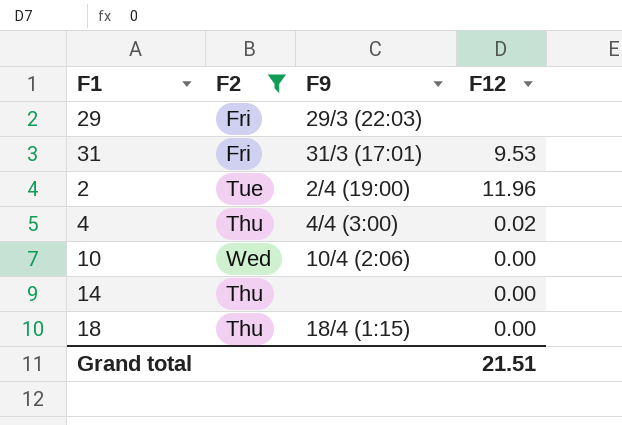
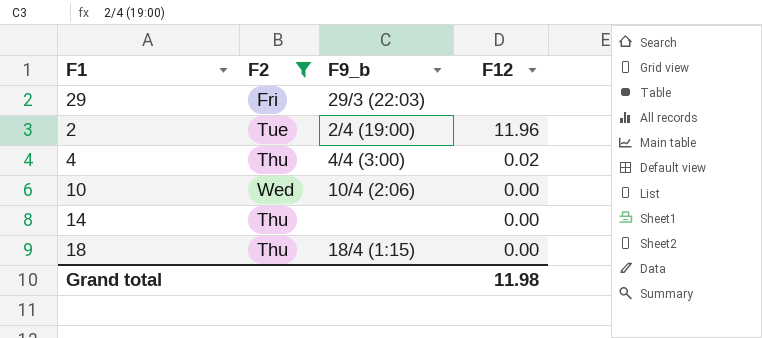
column name: F9 -> F9_b
row 31: Fri | 31/3 (17:01) | 9.53 -> none
Grand total | F12: 21.51 -> 11.98

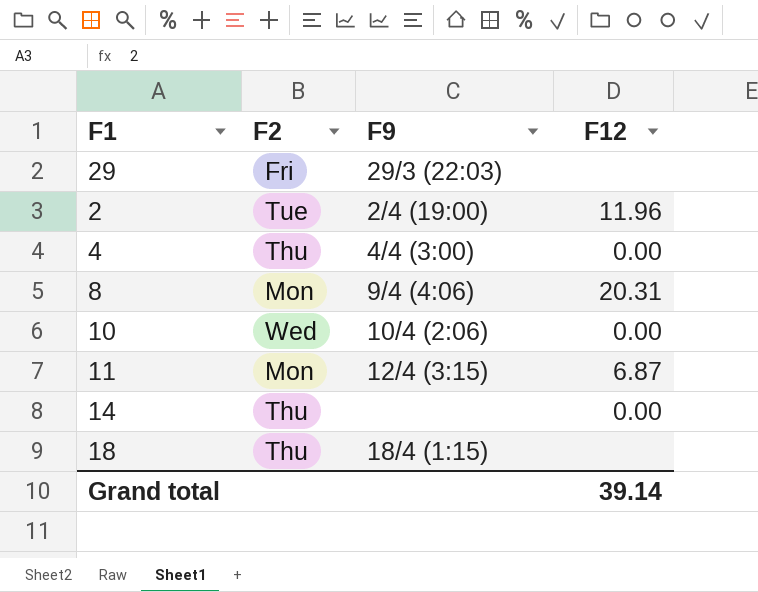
filter: F2 != Mon -> none
column name: F9_b -> F9
4 | F12: 0.02 -> 0.00
18 | F12: 0.00 -> none
Grand total | F12: 11.98 -> 39.14

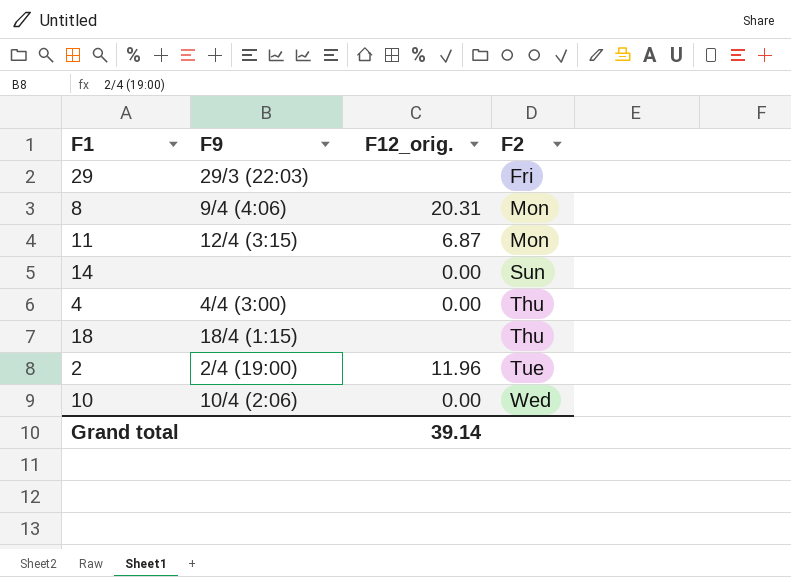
row order: none -> F2 ascending
column name: F12 -> F12_orig.
column F2 | position: 2 -> 4
14 | F2: Thu -> Sun

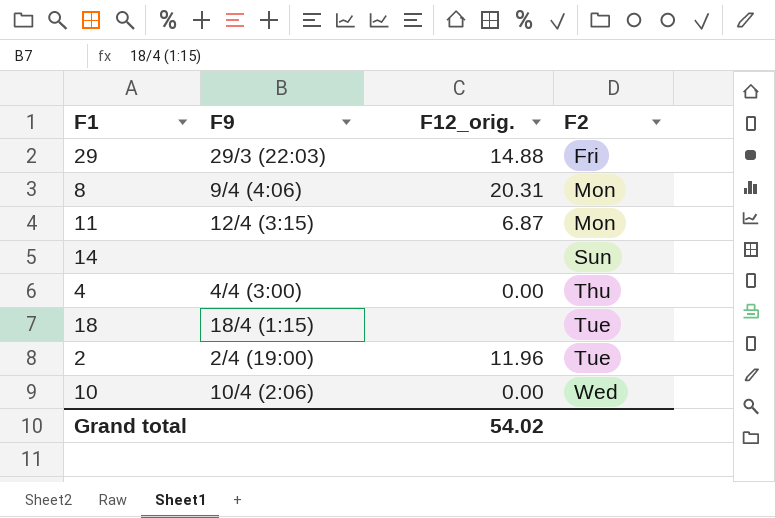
29 | F12_orig.: none -> 14.88
14 | F12_orig.: 0.00 -> none
18 | F2: Thu -> Tue
Grand total | F12_orig.: 39.14 -> 54.02

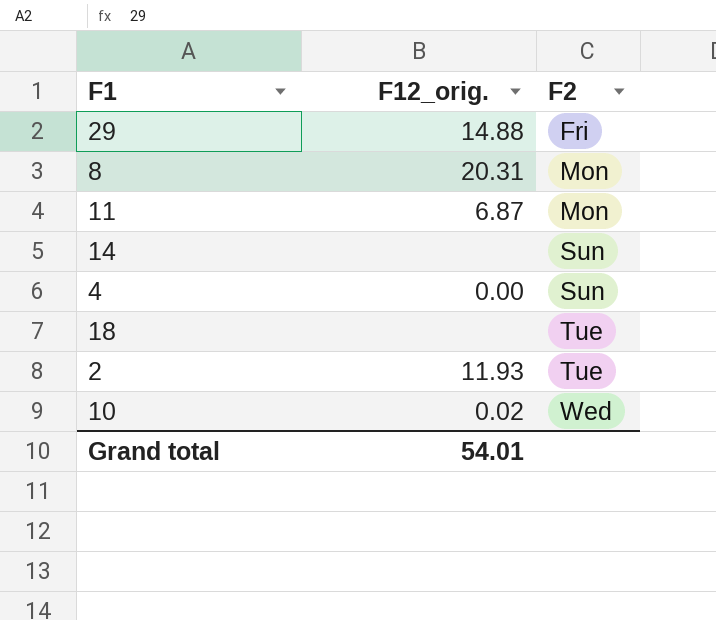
column F9 | position: 2 -> none
4 | F2: Thu -> Sun
2 | F12_orig.: 11.96 -> 11.93
10 | F12_orig.: 0.00 -> 0.02
Grand total | F12_orig.: 54.02 -> 54.01

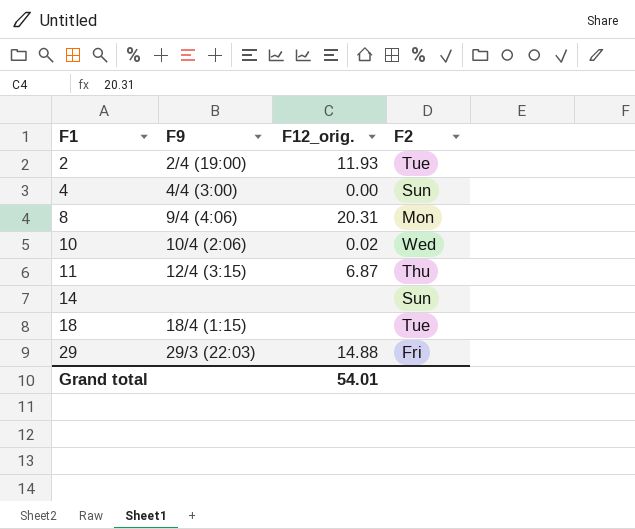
row order: F2 ascending -> F1 ascending
column F9 | position: none -> 2
11 | F2: Mon -> Thu

